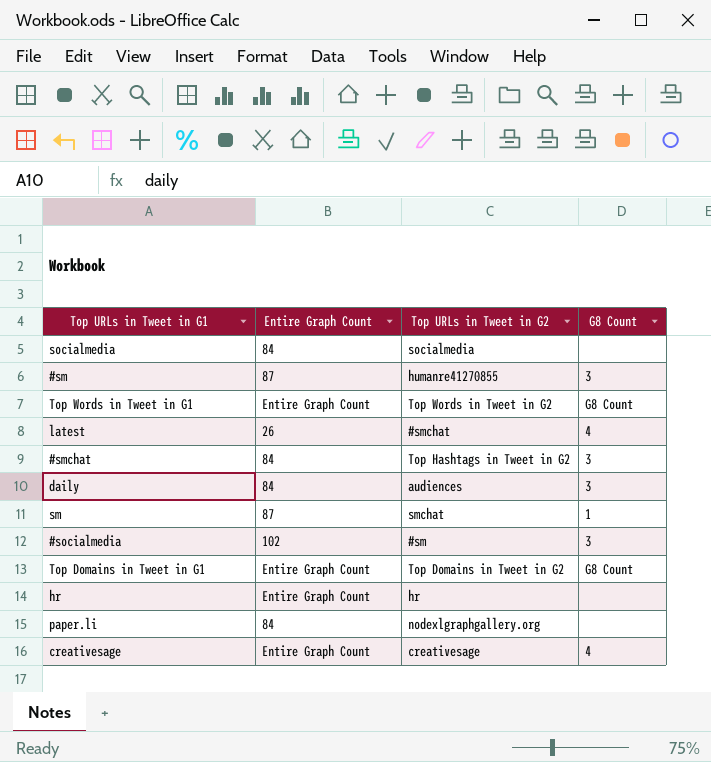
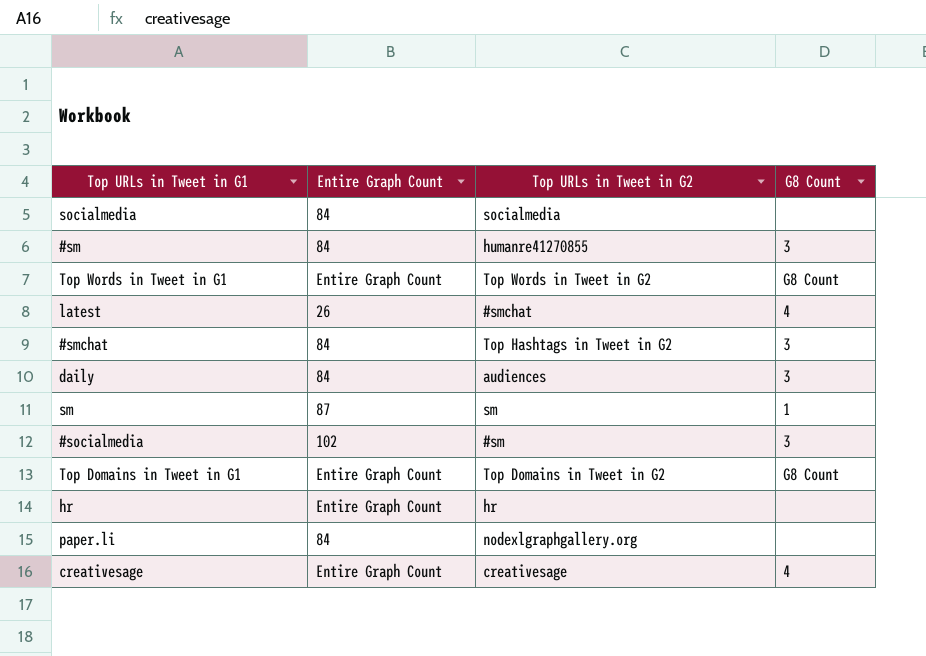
#sm | Entire Graph Count: 87 -> 84
sm | Top URLs in Tweet in G2: smchat -> sm

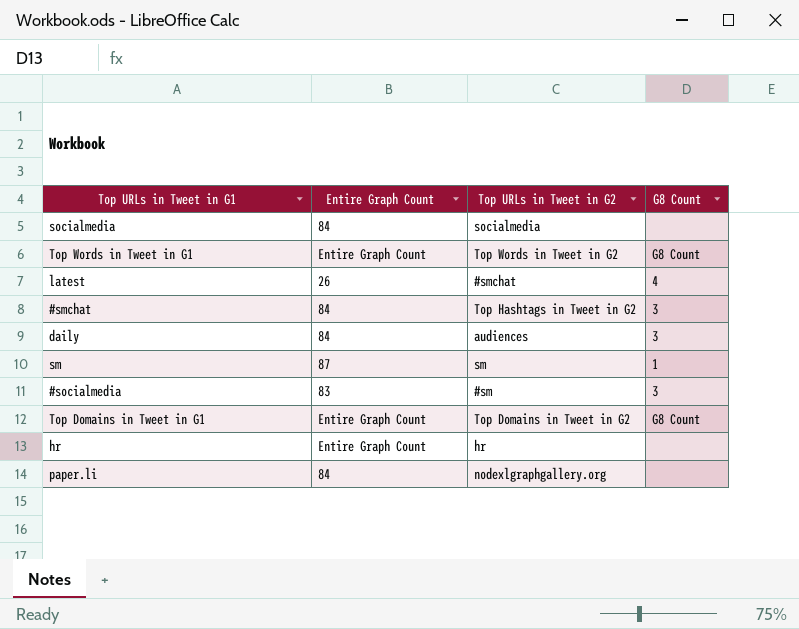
row #sm: 84 | humanre41270855 | 3 -> none
row creativesage: Entire Graph Count | creativesage | 4 -> none
#socialmedia | Entire Graph Count: 102 -> 83

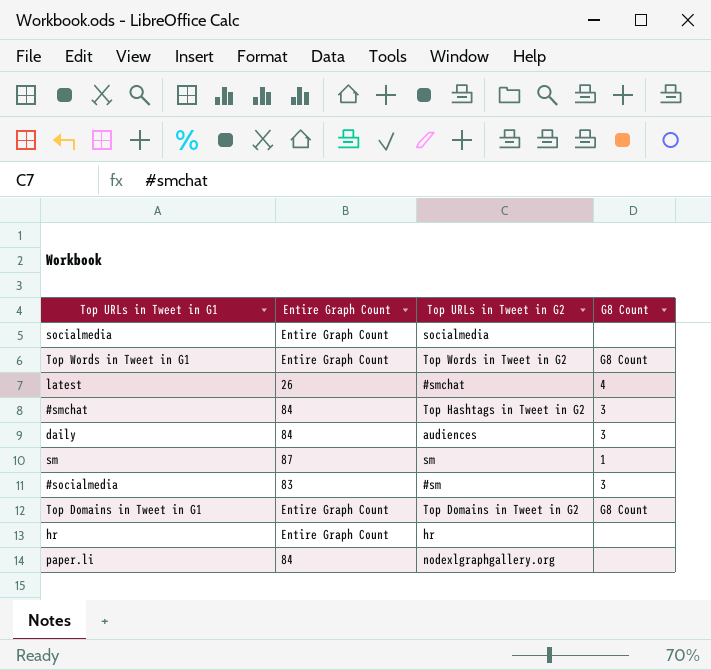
socialmedia | Entire Graph Count: 84 -> Entire Graph Count

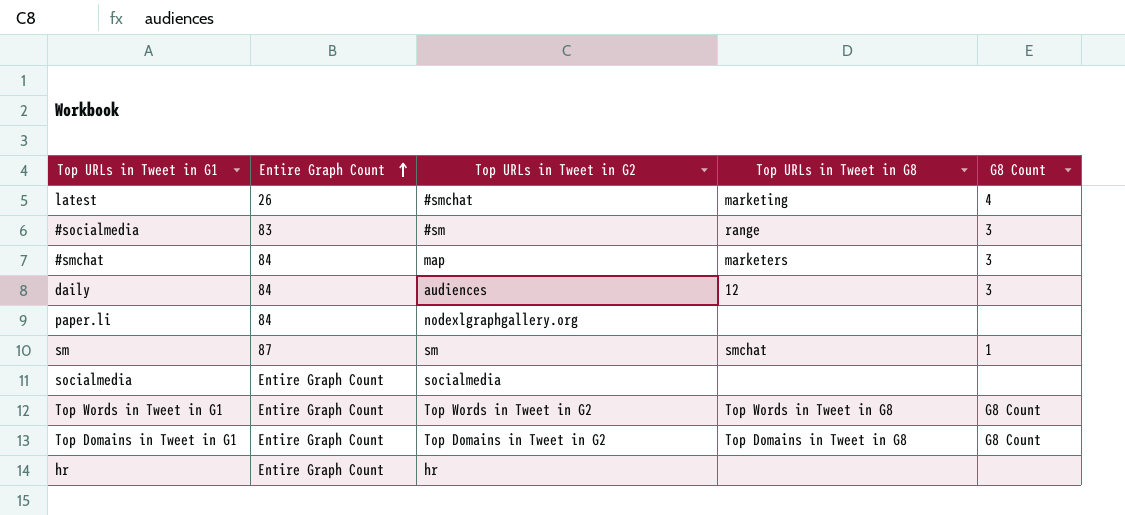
row order: none -> Entire Graph Count ascending
column Top URLs in Tweet in G8 | position: none -> 4
#smchat | Top URLs in Tweet in G2: Top Hashtags in Tweet in G2 -> map

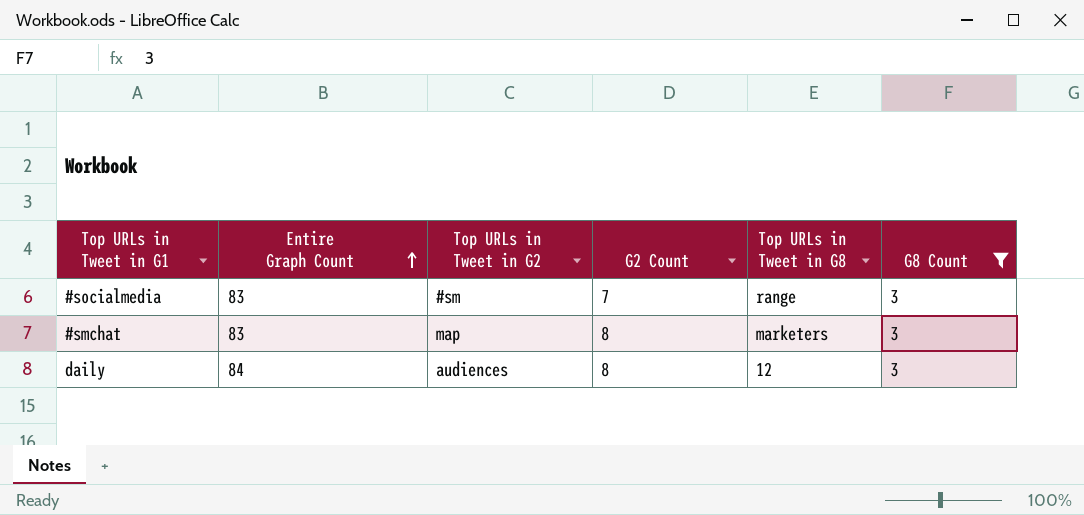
filter: none -> G8 Count = 3
column G2 Count | position: none -> 4
#smchat | Entire Graph Count: 84 -> 83

